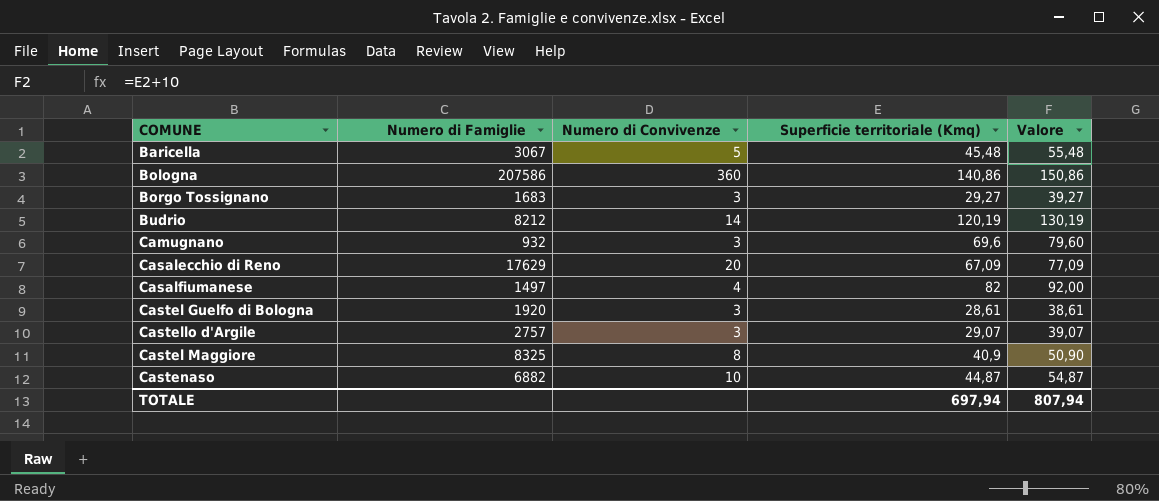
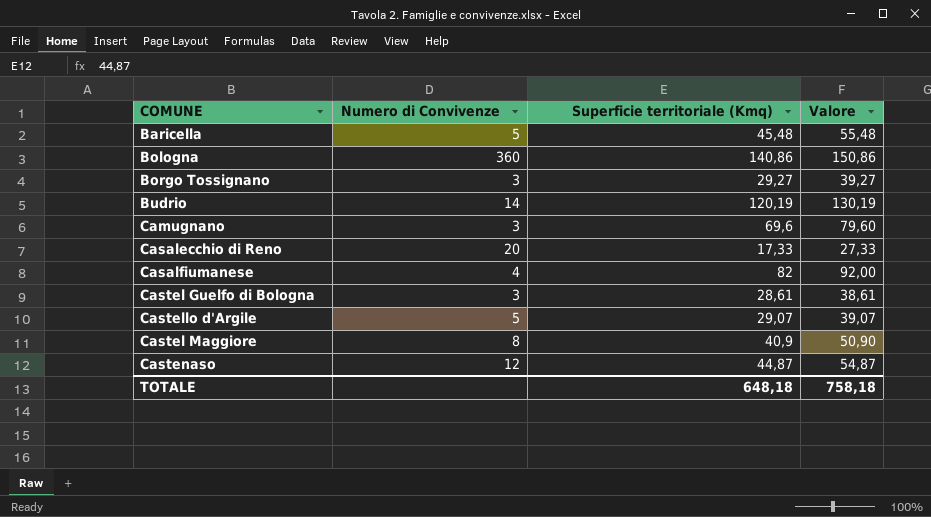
column Numero di Famiglie | position: 2 -> none
Casalecchio di Reno | Superficie territoriale (Kmq): 67,09 -> 17,33
Casalecchio di Reno | Valore: 77,09 -> 27,33
Castello d'Argile | Numero di Convivenze: 3 -> 5
Castenaso | Numero di Convivenze: 10 -> 12
TOTALE | Superficie territoriale (Kmq): 697,94 -> 648,18
TOTALE | Valore: 807,94 -> 758,18

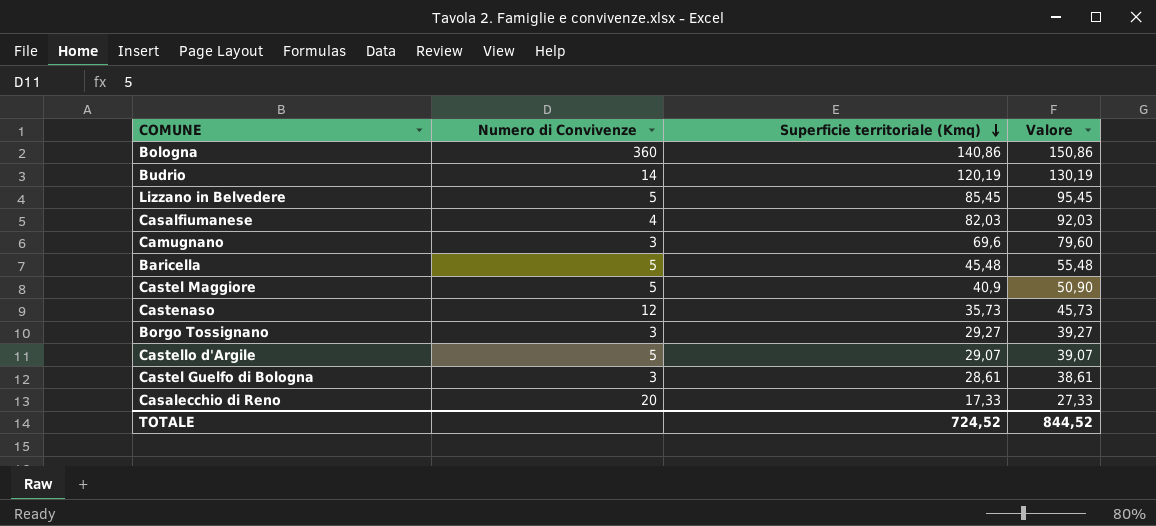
row order: none -> Superficie territoriale (Kmq) descending
row Lizzano in Belvedere: none -> 5 | 85,45 | 95,45
Casalfiumanese | Superficie territoriale (Kmq): 82 -> 82,03
Casalfiumanese | Valore: 92,00 -> 92,03
Castel Maggiore | Numero di Convivenze: 8 -> 5
Castenaso | Superficie territoriale (Kmq): 44,87 -> 35,73
Castenaso | Valore: 54,87 -> 45,73
TOTALE | Superficie territoriale (Kmq): 648,18 -> 724,52
TOTALE | Valore: 758,18 -> 844,52

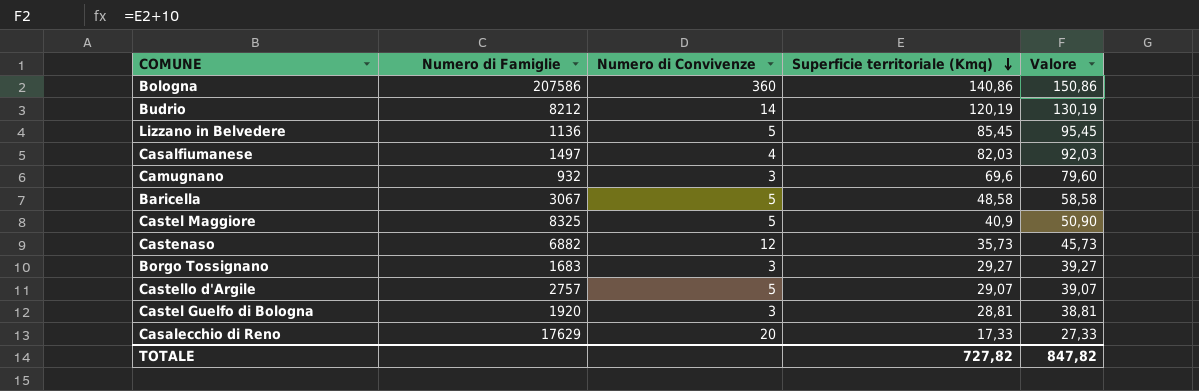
column Numero di Famiglie | position: none -> 2
Baricella | Superficie territoriale (Kmq): 45,48 -> 48,58
Baricella | Valore: 55,48 -> 58,58
Castel Guelfo di Bologna | Superficie territoriale (Kmq): 28,61 -> 28,81
Castel Guelfo di Bologna | Valore: 38,61 -> 38,81
TOTALE | Superficie territoriale (Kmq): 724,52 -> 727,82
TOTALE | Valore: 844,52 -> 847,82

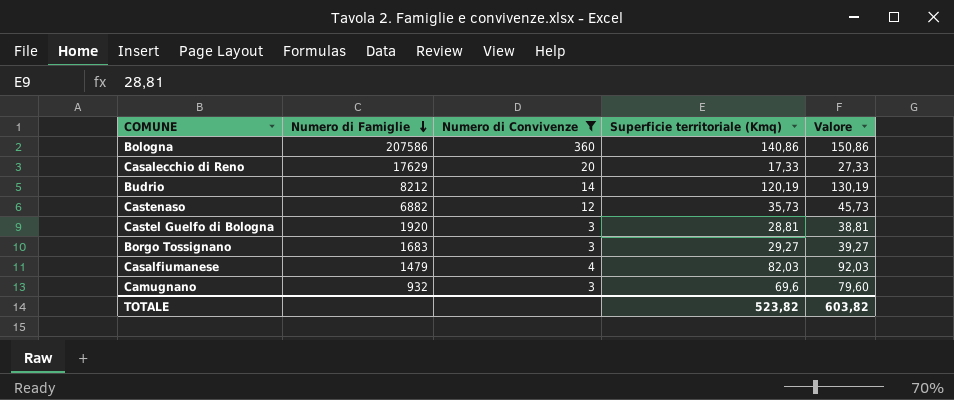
filter: none -> Numero di Convivenze != 5
row order: Superficie territoriale (Kmq) descending -> Numero di Famiglie descending
Casalfiumanese | Numero di Famiglie: 1497 -> 1479
TOTALE | Superficie territoriale (Kmq): 727,82 -> 523,82
TOTALE | Valore: 847,82 -> 603,82

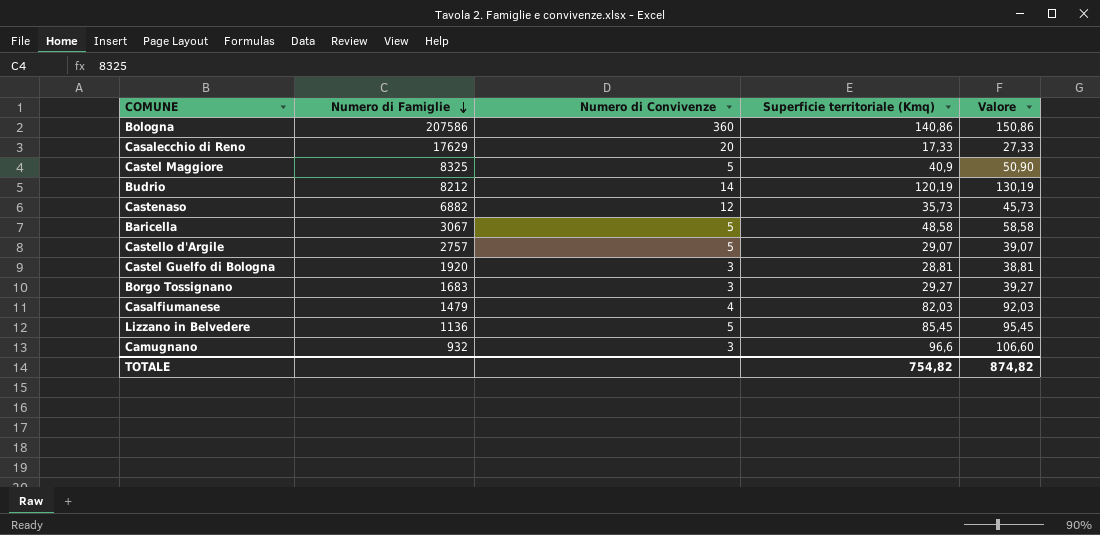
filter: Numero di Convivenze != 5 -> none
Camugnano | Superficie territoriale (Kmq): 69,6 -> 96,6
Camugnano | Valore: 79,60 -> 106,60
TOTALE | Superficie territoriale (Kmq): 523,82 -> 754,82
TOTALE | Valore: 603,82 -> 874,82

